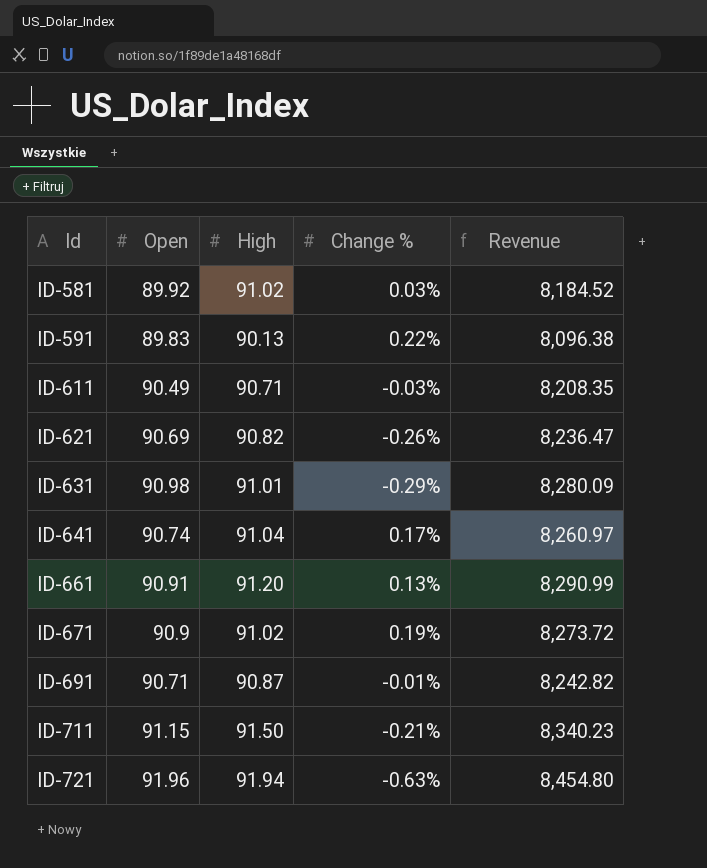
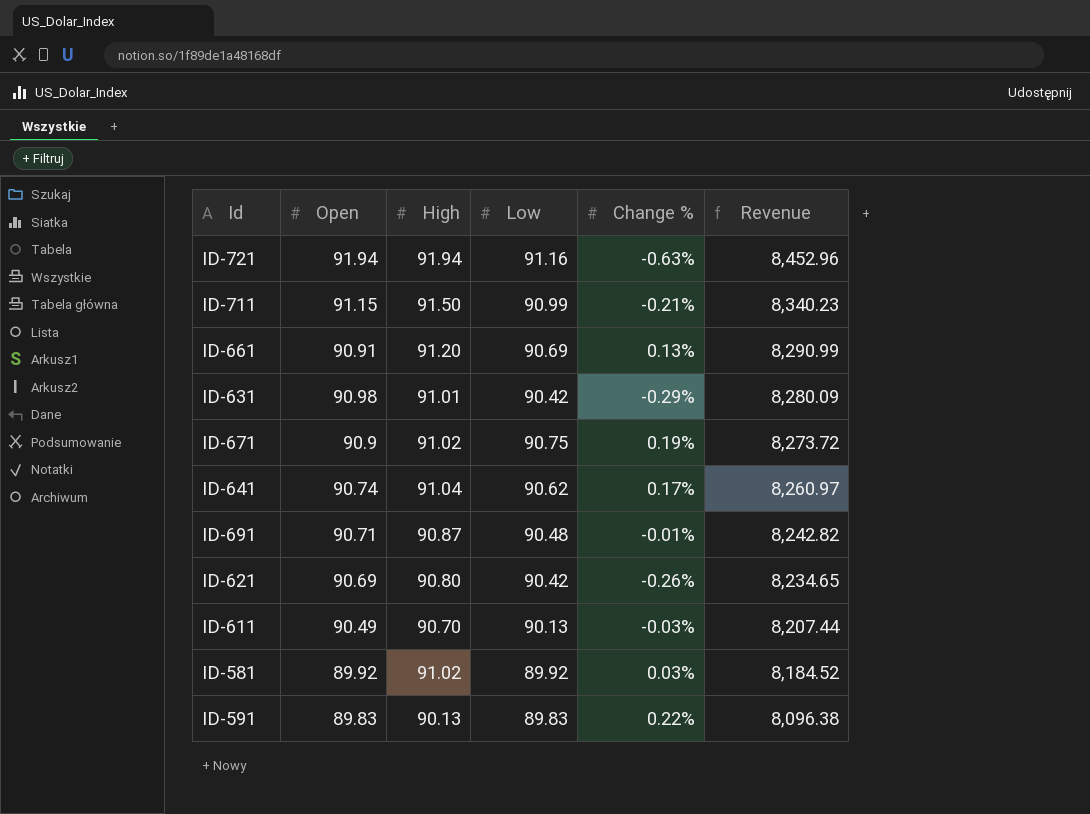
row order: Id ascending -> Revenue descending
column Low | position: none -> 4
ID-721 | Open: 91.96 -> 91.94
ID-721 | Revenue: 8,454.80 -> 8,452.96
ID-621 | High: 90.82 -> 90.80
ID-621 | Revenue: 8,236.47 -> 8,234.65
ID-611 | High: 90.71 -> 90.70
ID-611 | Revenue: 8,208.35 -> 8,207.44

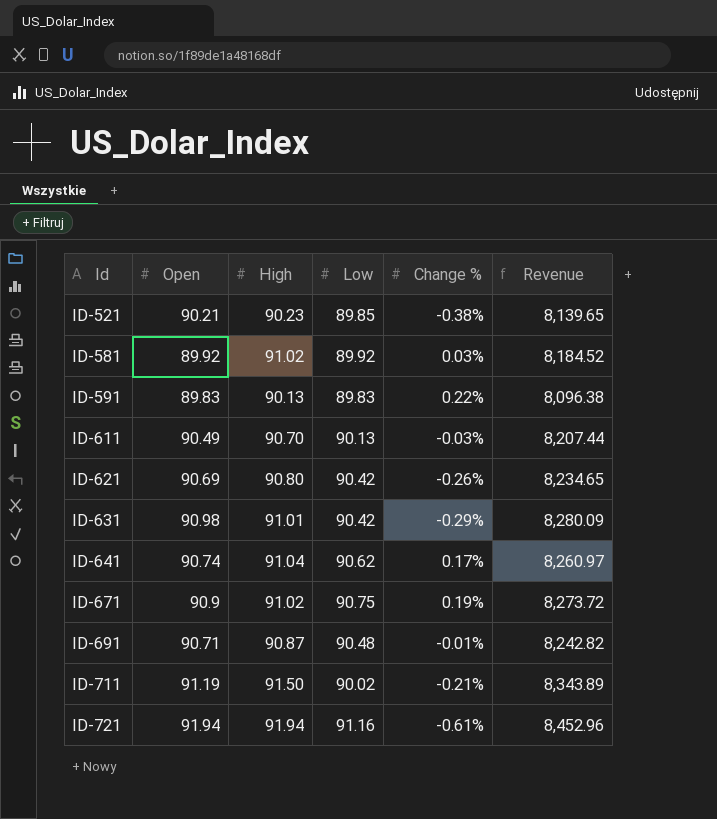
row order: Revenue descending -> Id ascending
row ID-661: 90.91 | 91.20 | 90.69 | 0.13% | 8,290.99 -> none
row ID-521: none -> 90.21 | 90.23 | 89.85 | -0.38% | 8,139.65
ID-711 | Open: 91.15 -> 91.19
ID-711 | Low: 90.99 -> 90.02
ID-711 | Revenue: 8,340.23 -> 8,343.89
ID-721 | Change %: -0.63% -> -0.61%

